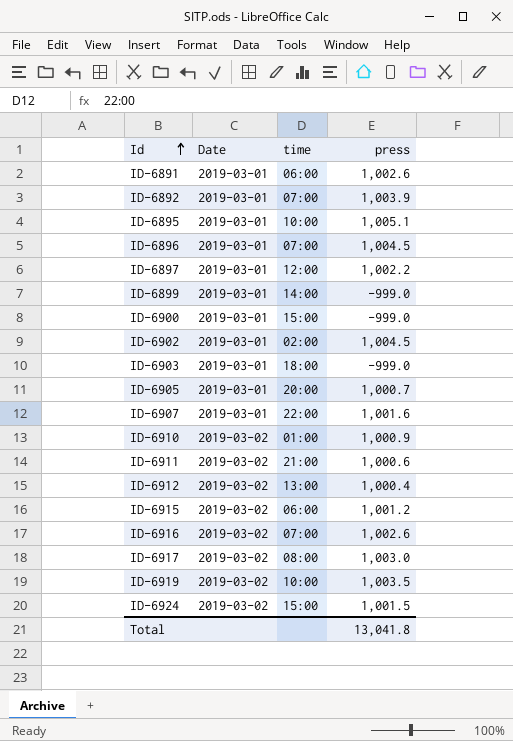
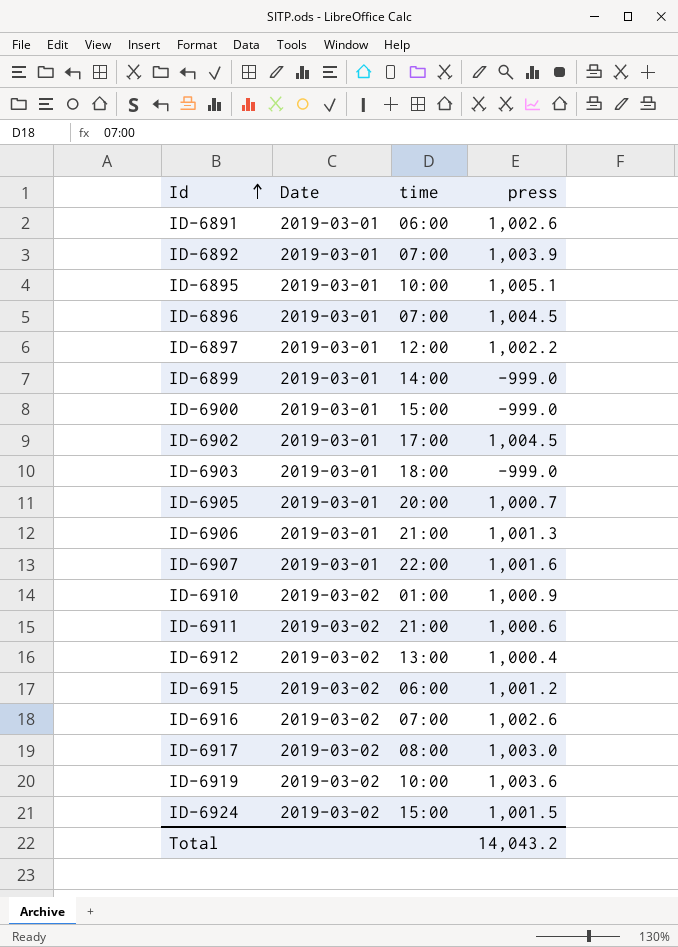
ID-6902 | time: 02:00 -> 17:00
row ID-6906: none -> 2019-03-01 | 21:00 | 1,001.3
ID-6919 | press: 1,003.5 -> 1,003.6
Total | press: 13,041.8 -> 14,043.2

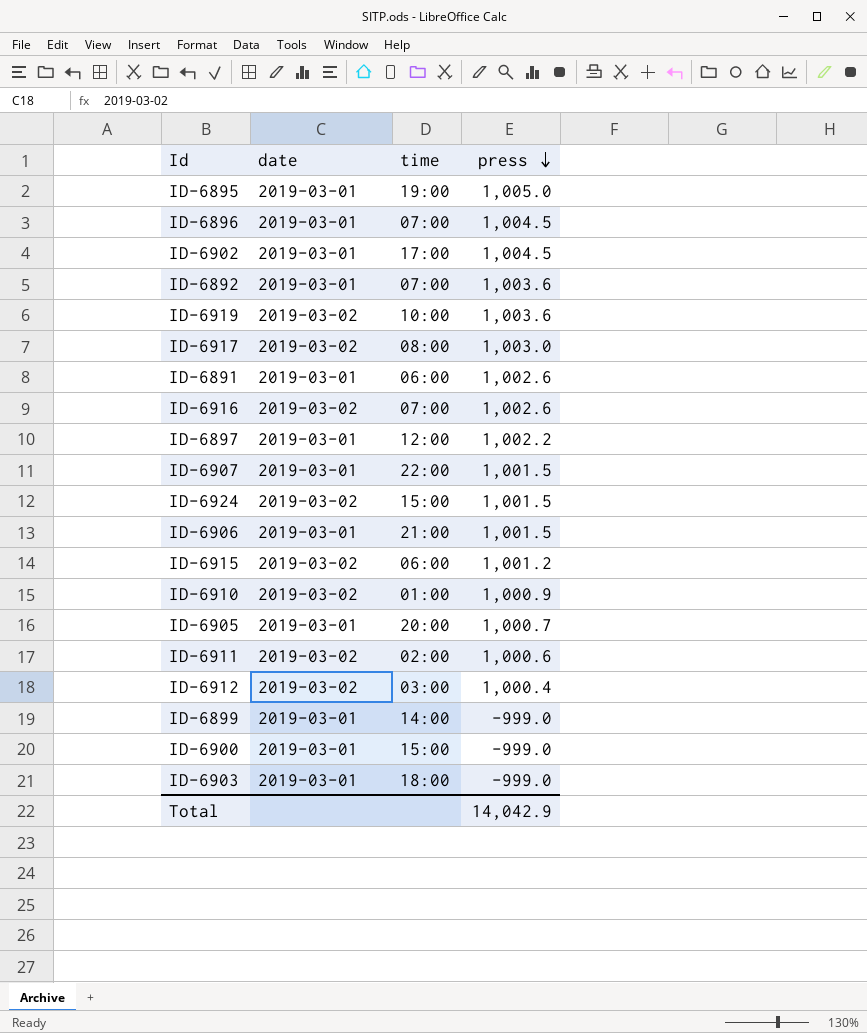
row order: Id ascending -> press descending
column name: Date -> date
ID-6895 | time: 10:00 -> 19:00
ID-6895 | press: 1,005.1 -> 1,005.0
ID-6892 | press: 1,003.9 -> 1,003.6
ID-6907 | press: 1,001.6 -> 1,001.5
ID-6906 | press: 1,001.3 -> 1,001.5
ID-6911 | time: 21:00 -> 02:00
ID-6912 | time: 13:00 -> 03:00
Total | press: 14,043.2 -> 14,042.9

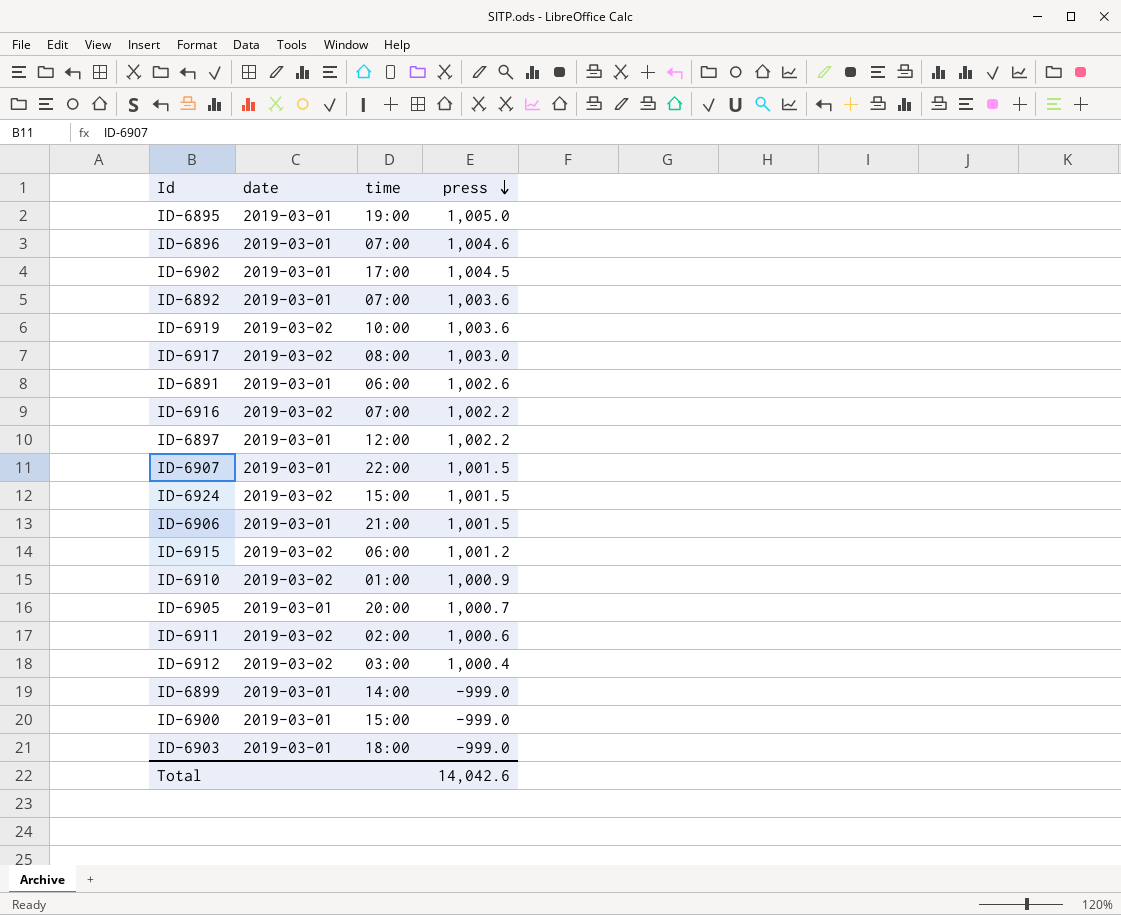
ID-6896 | press: 1,004.5 -> 1,004.6
ID-6916 | press: 1,002.6 -> 1,002.2
Total | press: 14,042.9 -> 14,042.6

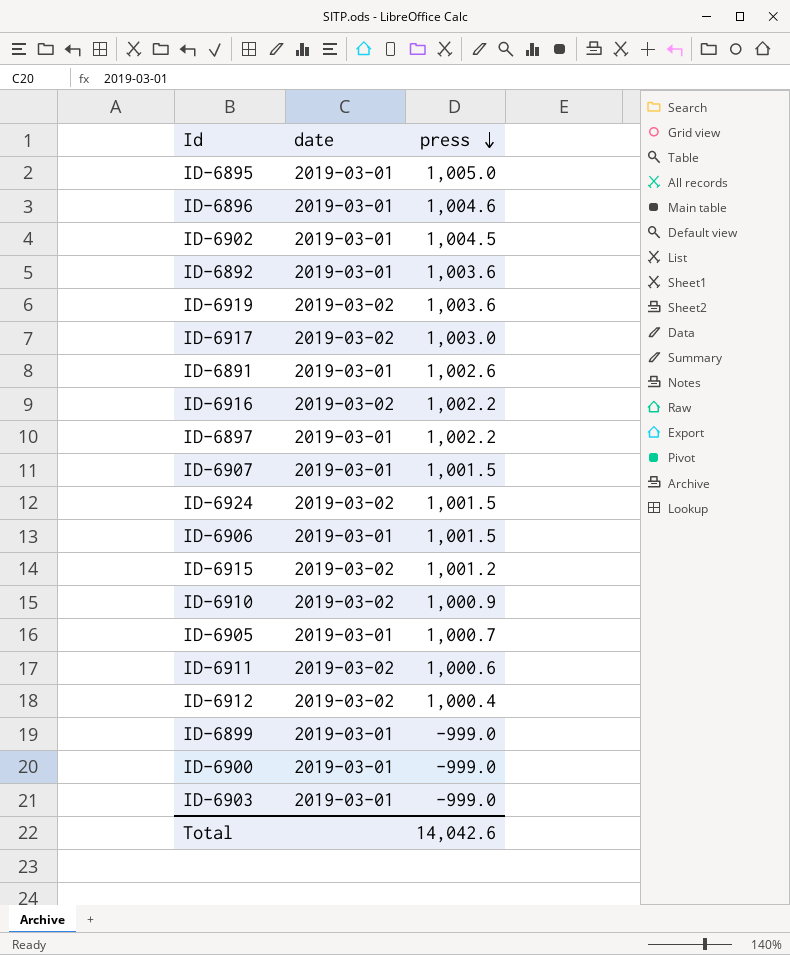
column time | position: 3 -> none

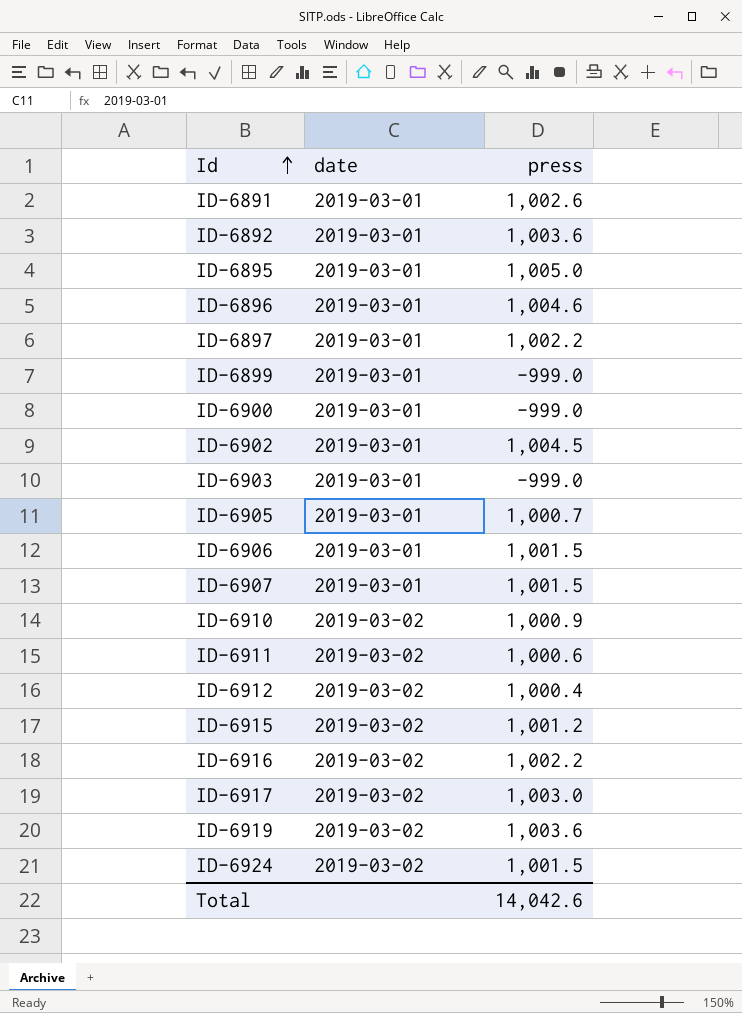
row order: press descending -> Id ascending

